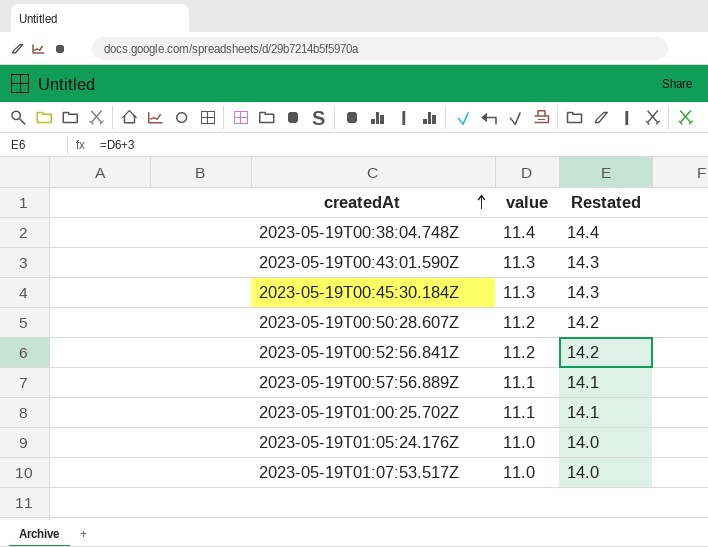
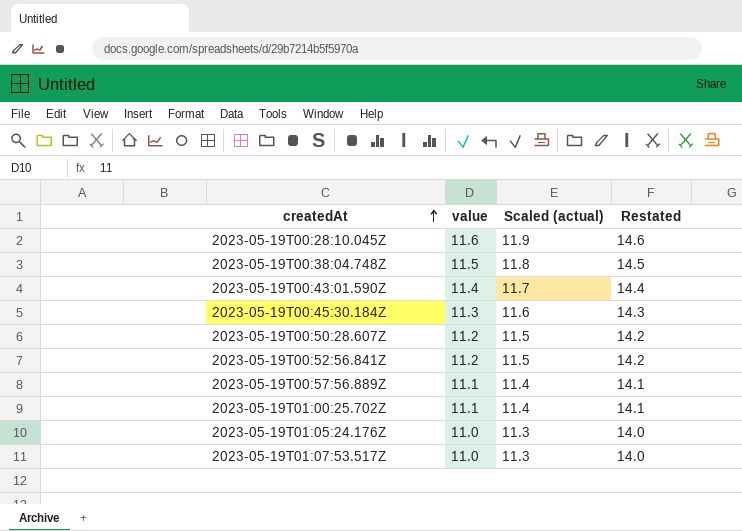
column Scaled (actual) | formula: none -> [value] * 1.03
row 2023-05-19T00:28:10.045Z: none -> 11.6 | 11.9 | 14.6
2023-05-19T00:38:04.748Z | value: 11.4 -> 11.5
2023-05-19T00:38:04.748Z | Restated: 14.4 -> 14.5
2023-05-19T00:43:01.590Z | value: 11.3 -> 11.4
2023-05-19T00:43:01.590Z | Restated: 14.3 -> 14.4

